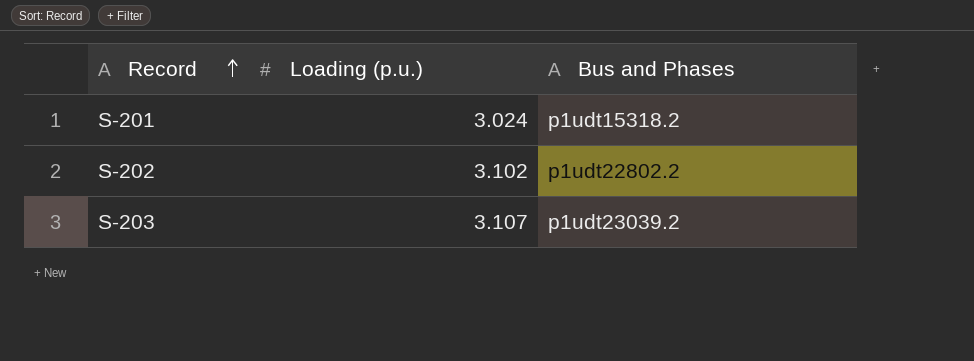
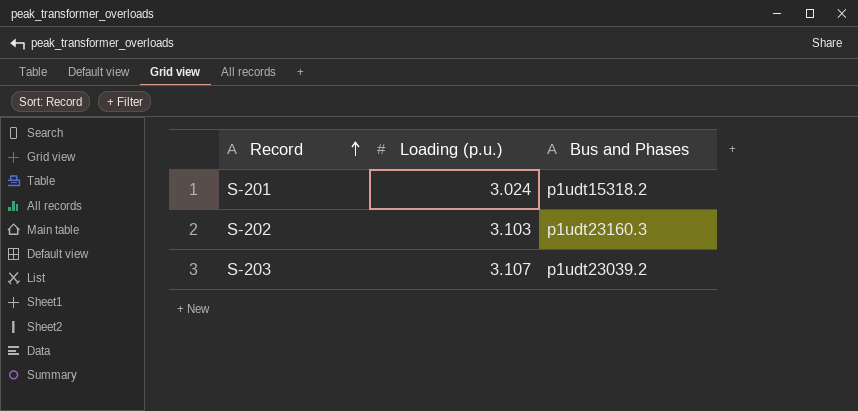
S-202 | Loading (p.u.): 3.102 -> 3.103
S-202 | Bus and Phases: p1udt22802.2 -> p1udt23160.3

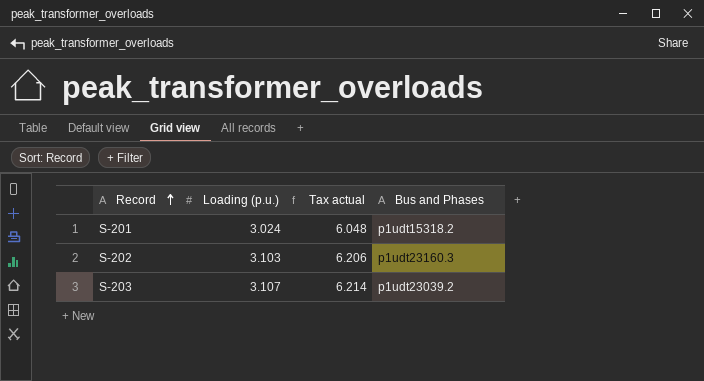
column Tax actual | formula: none -> [Loading (p.u.)] * 2

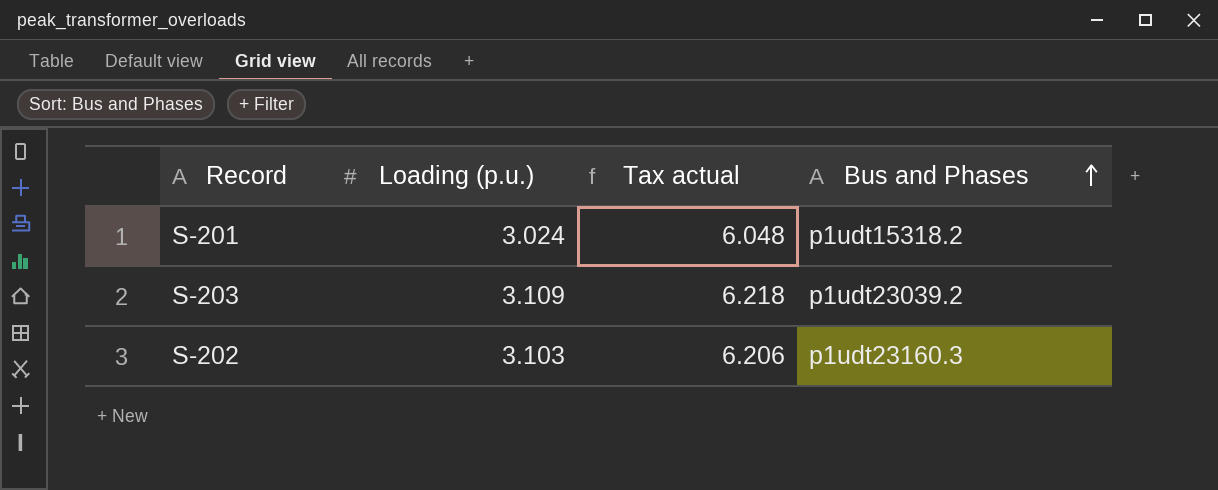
row order: Record ascending -> Bus and Phases ascending
S-203 | Loading (p.u.): 3.107 -> 3.109
S-203 | Tax actual: 6.214 -> 6.218

